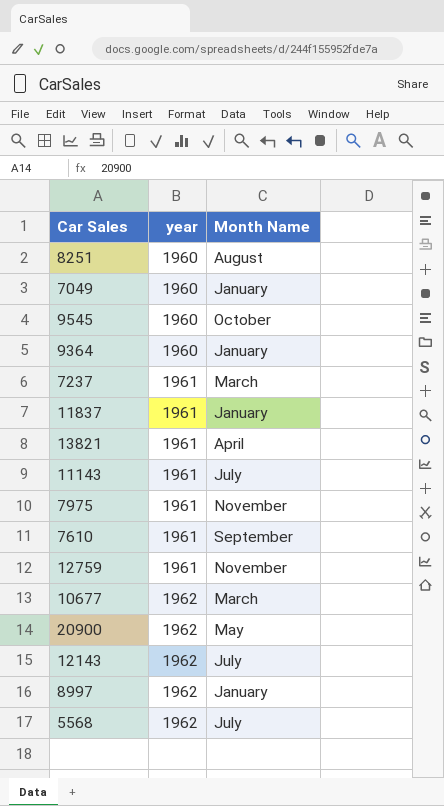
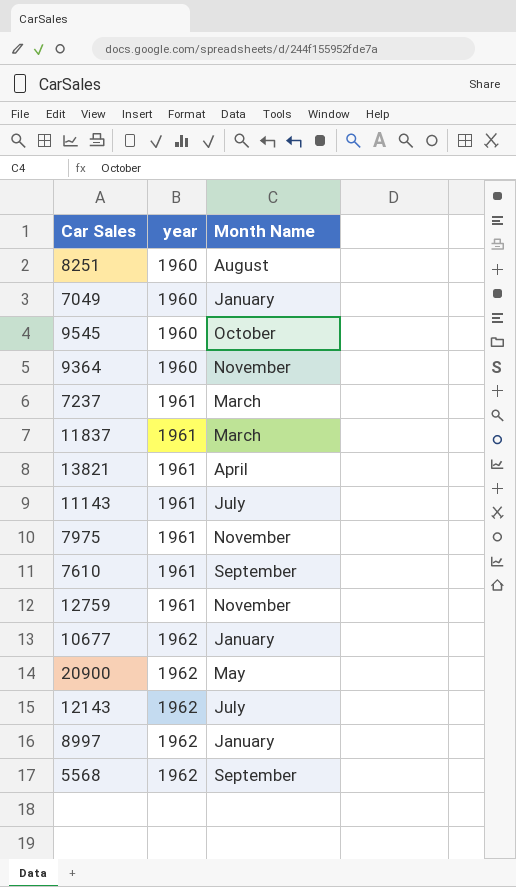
9364 | Month Name: January -> November
11837 | Month Name: January -> March
10677 | Month Name: March -> January
5568 | Month Name: July -> September

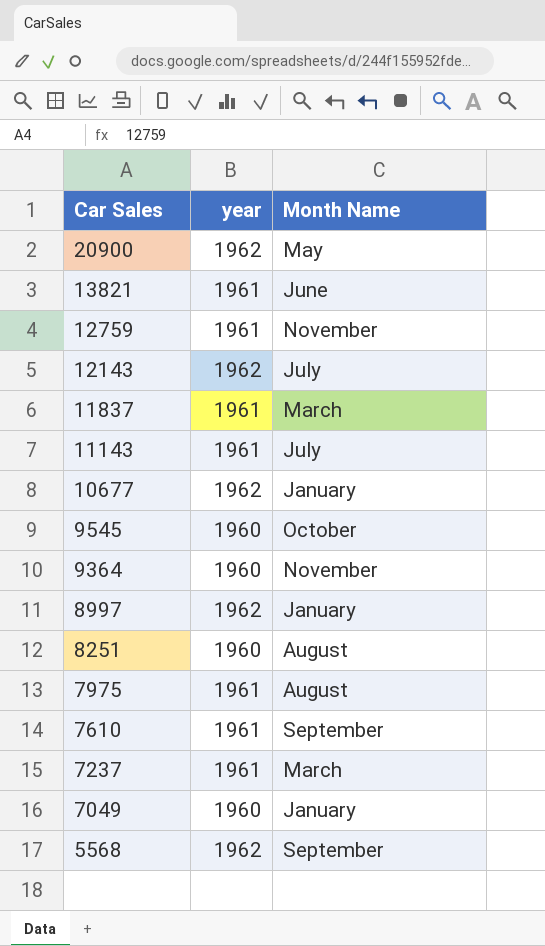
row order: year ascending -> Car Sales descending
13821 | Month Name: April -> June
7975 | Month Name: November -> August

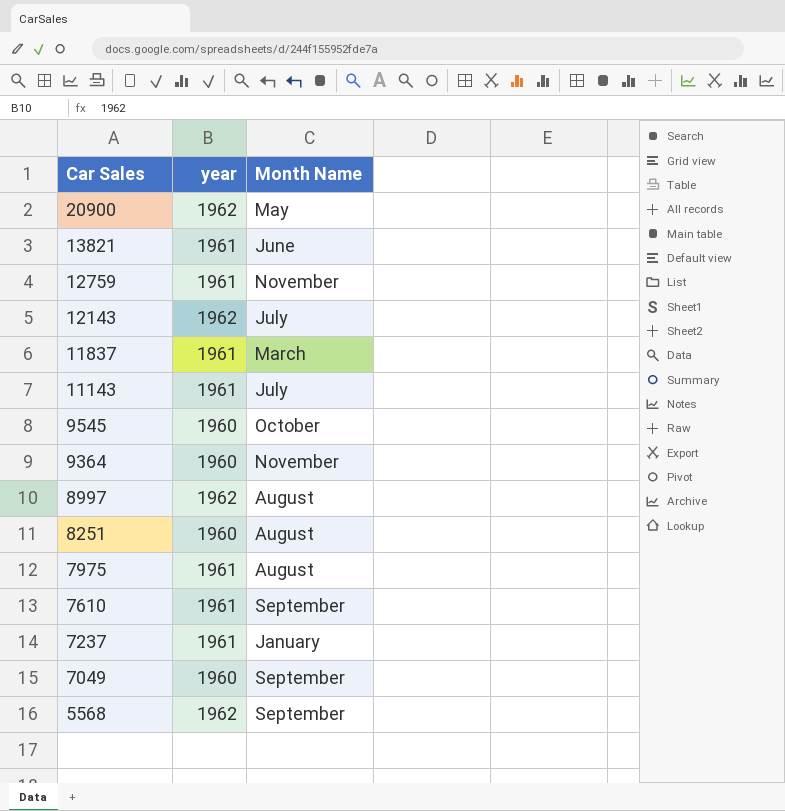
row 10677: 1962 | January -> none
8997 | Month Name: January -> August
7237 | Month Name: March -> January
7049 | Month Name: January -> September

